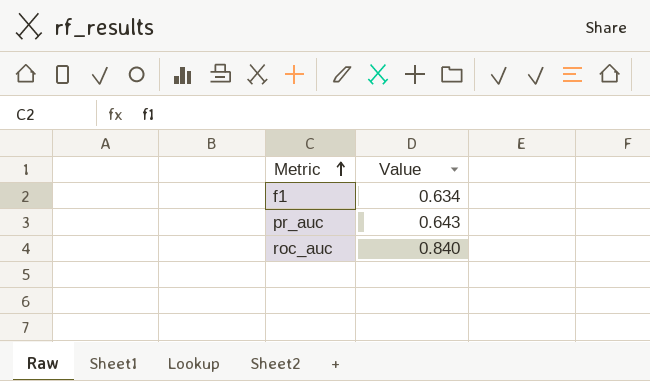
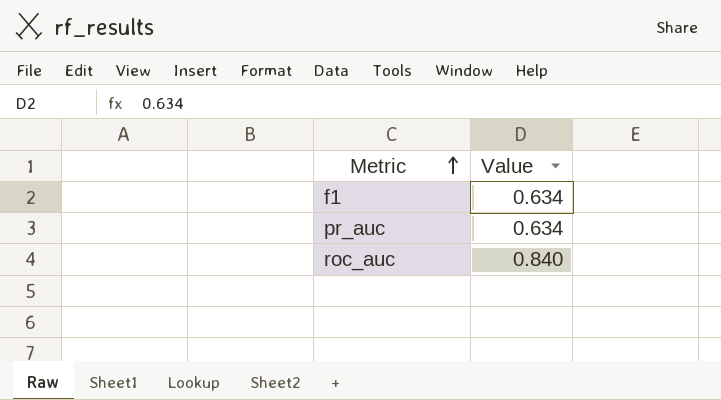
pr_auc | Value: 0.643 -> 0.634

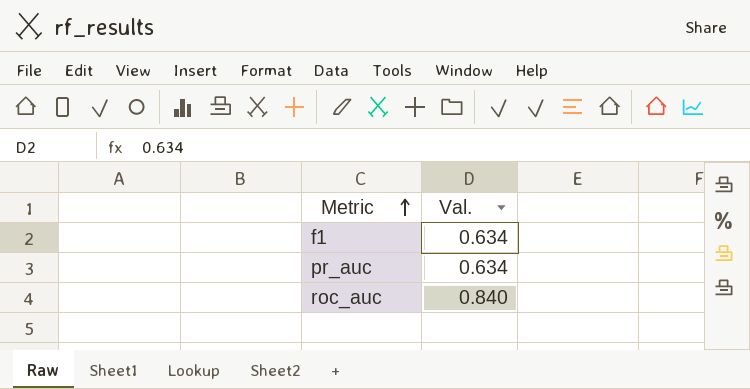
column name: Value -> Val.

